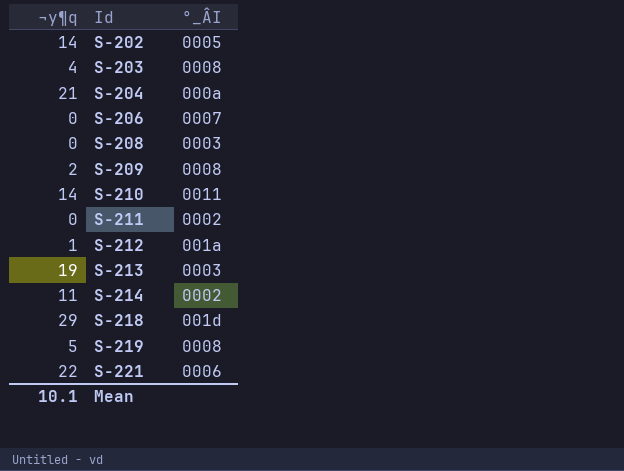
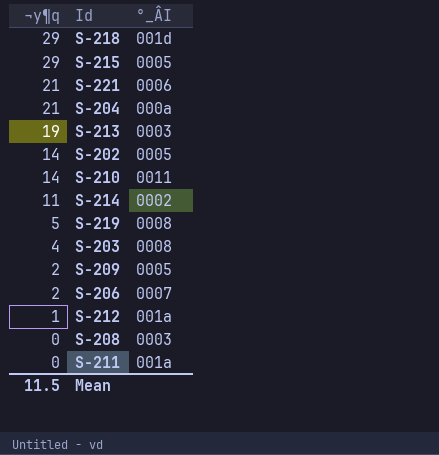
row order: Id ascending -> ¬y¶q descending
row S-215: none -> 29 | 0005
S-221 | ¬y¶q: 22 -> 21
S-209 | °_ÂI: 0008 -> 0005
S-206 | ¬y¶q: 0 -> 2
S-211 | °_ÂI: 0002 -> 001a
Mean | ¬y¶q: 10.1 -> 11.5

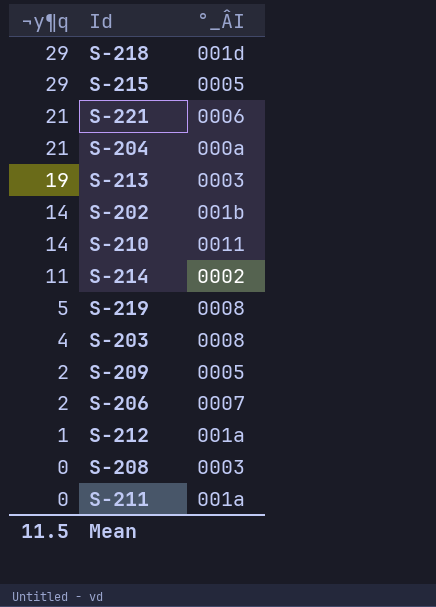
S-202 | °_ÂI: 0005 -> 001b

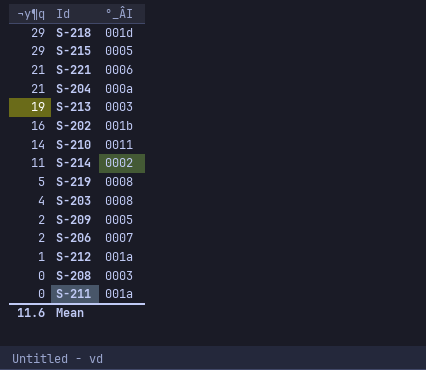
S-202 | ¬y¶q: 14 -> 16
Mean | ¬y¶q: 11.5 -> 11.6

